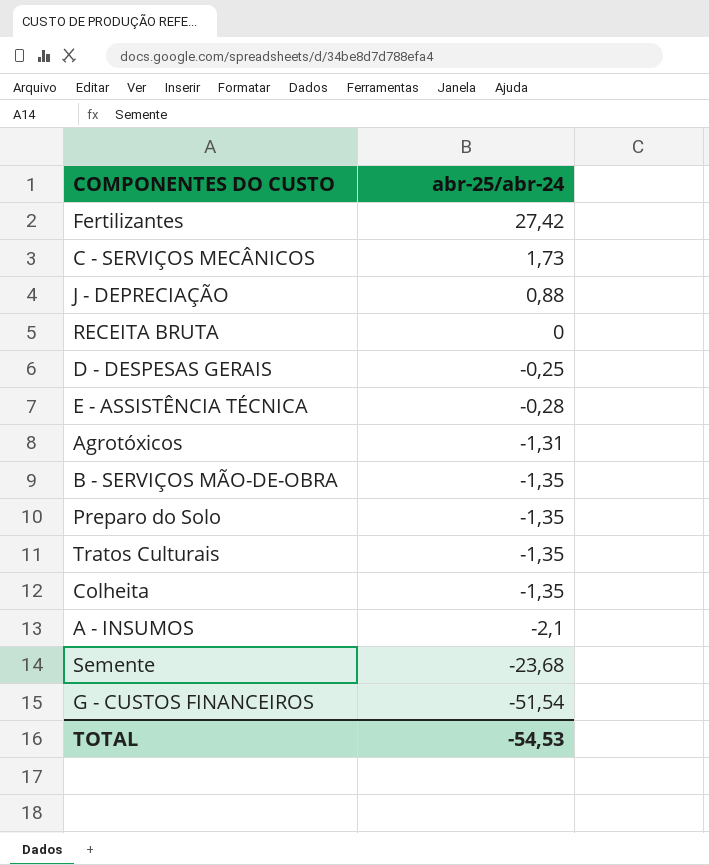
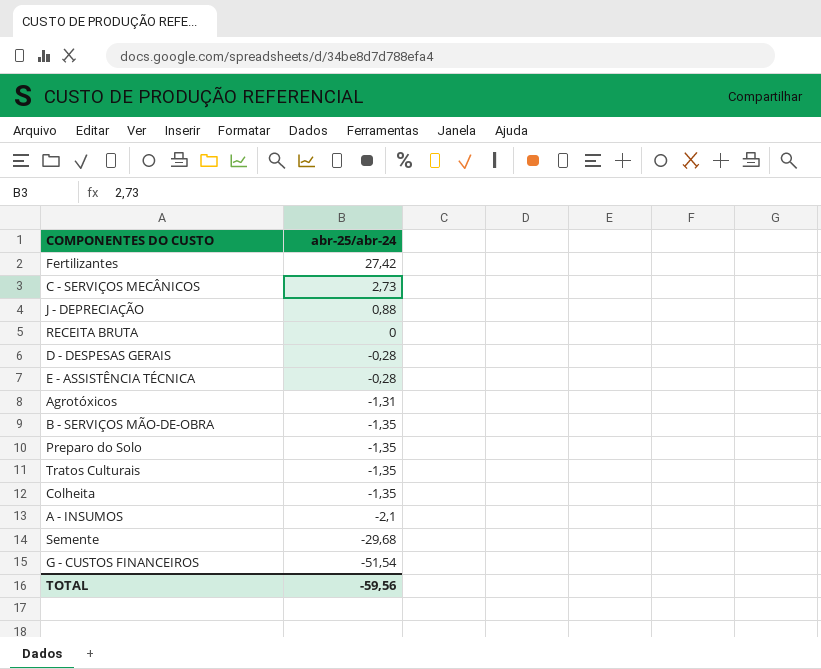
C - SERVIÇOS MECÂNICOS | abr-25/abr-24: 1,73 -> 2,73
D - DESPESAS GERAIS | abr-25/abr-24: -0,25 -> -0,28
Semente | abr-25/abr-24: -23,68 -> -29,68
TOTAL | abr-25/abr-24: -54,53 -> -59,56

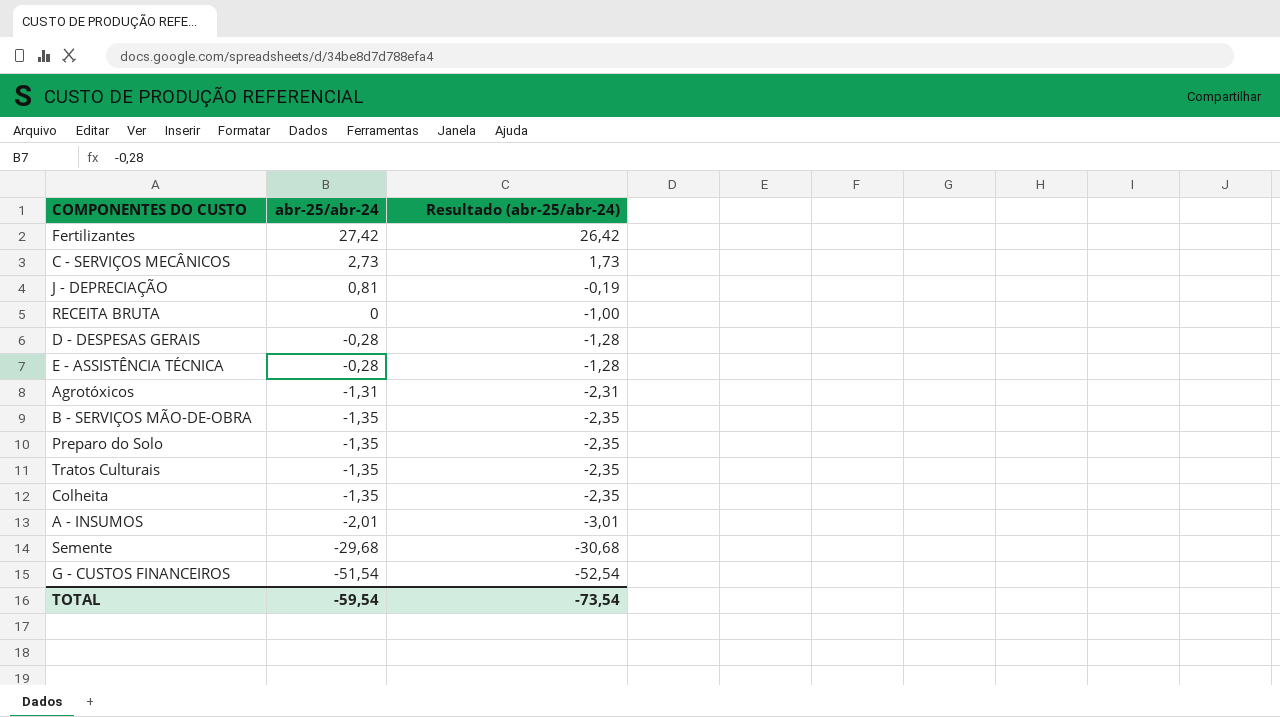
column Resultado (abr-25/abr-24) | formula: none -> [abr-25/abr-24] - 1
J - DEPRECIAÇÃO | abr-25/abr-24: 0,88 -> 0,81
A - INSUMOS | abr-25/abr-24: -2,1 -> -2,01
TOTAL | abr-25/abr-24: -59,56 -> -59,54

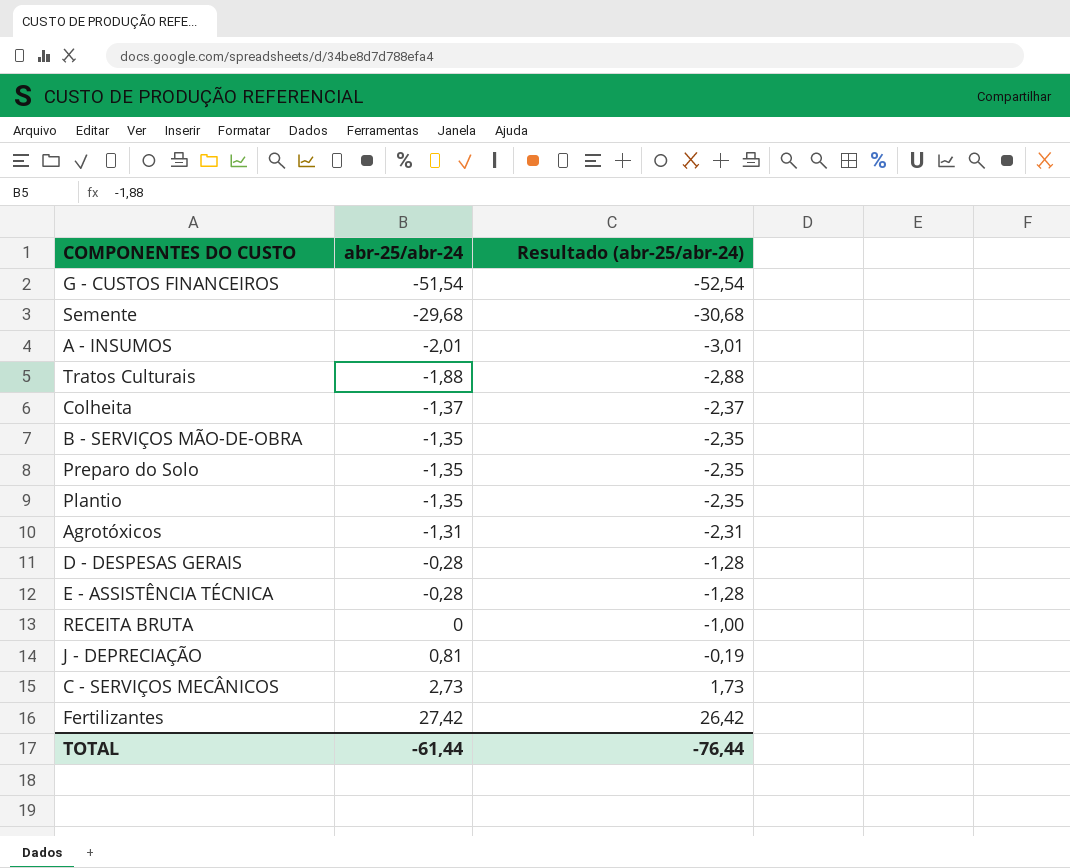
row order: abr-25/abr-24 descending -> abr-25/abr-24 ascending
Tratos Culturais | abr-25/abr-24: -1,35 -> -1,88
Tratos Culturais | Resultado (abr-25/abr-24): -2,35 -> -2,88
Colheita | abr-25/abr-24: -1,35 -> -1,37
Colheita | Resultado (abr-25/abr-24): -2,35 -> -2,37
row Plantio: none -> -1,35 | -2,35
TOTAL | abr-25/abr-24: -59,54 -> -61,44
TOTAL | Resultado (abr-25/abr-24): -73,54 -> -76,44

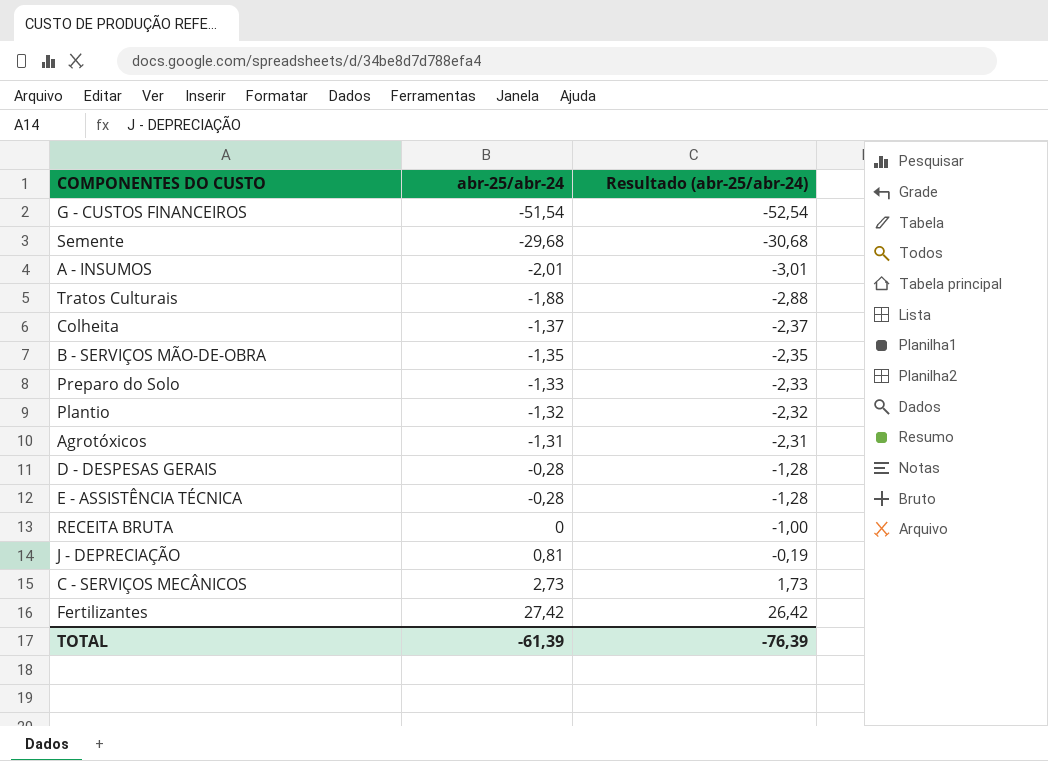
Preparo do Solo | abr-25/abr-24: -1,35 -> -1,33
Preparo do Solo | Resultado (abr-25/abr-24): -2,35 -> -2,33
Plantio | abr-25/abr-24: -1,35 -> -1,32
Plantio | Resultado (abr-25/abr-24): -2,35 -> -2,32
TOTAL | abr-25/abr-24: -61,44 -> -61,39
TOTAL | Resultado (abr-25/abr-24): -76,44 -> -76,39

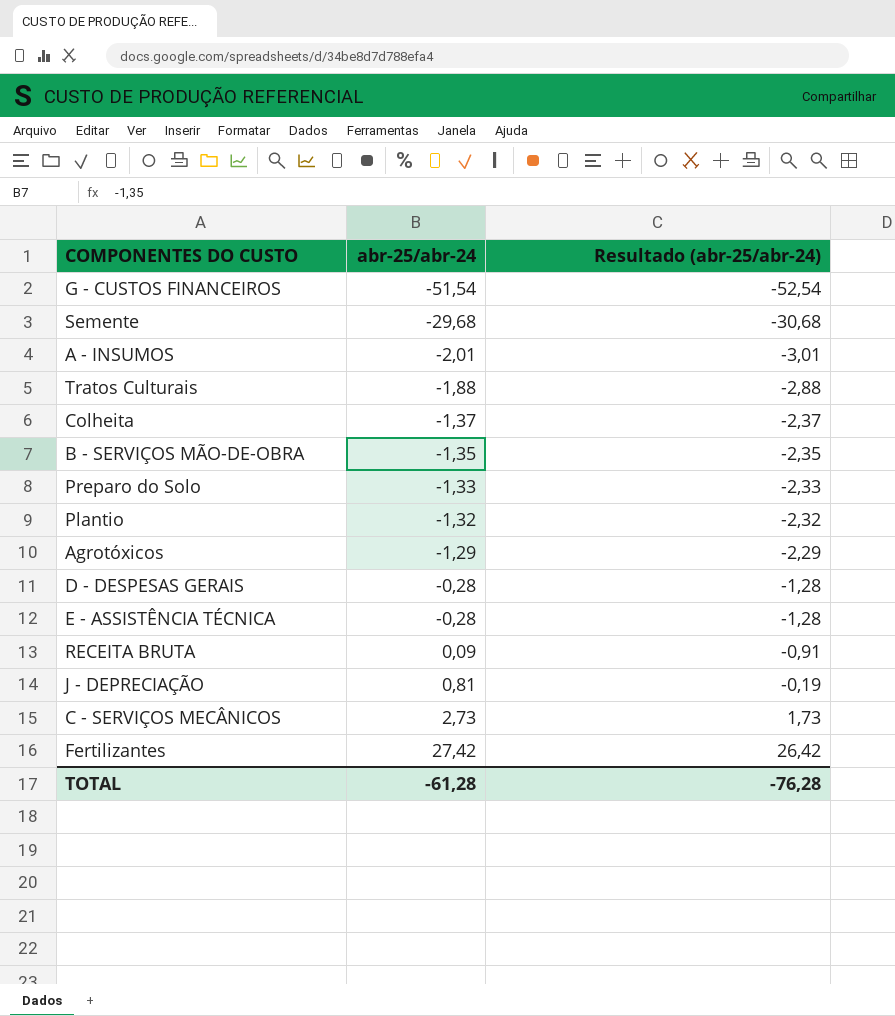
Agrotóxicos | abr-25/abr-24: -1,31 -> -1,29
Agrotóxicos | Resultado (abr-25/abr-24): -2,31 -> -2,29
RECEITA BRUTA | abr-25/abr-24: 0 -> 0,09
RECEITA BRUTA | Resultado (abr-25/abr-24): -1,00 -> -0,91
TOTAL | abr-25/abr-24: -61,39 -> -61,28
TOTAL | Resultado (abr-25/abr-24): -76,39 -> -76,28

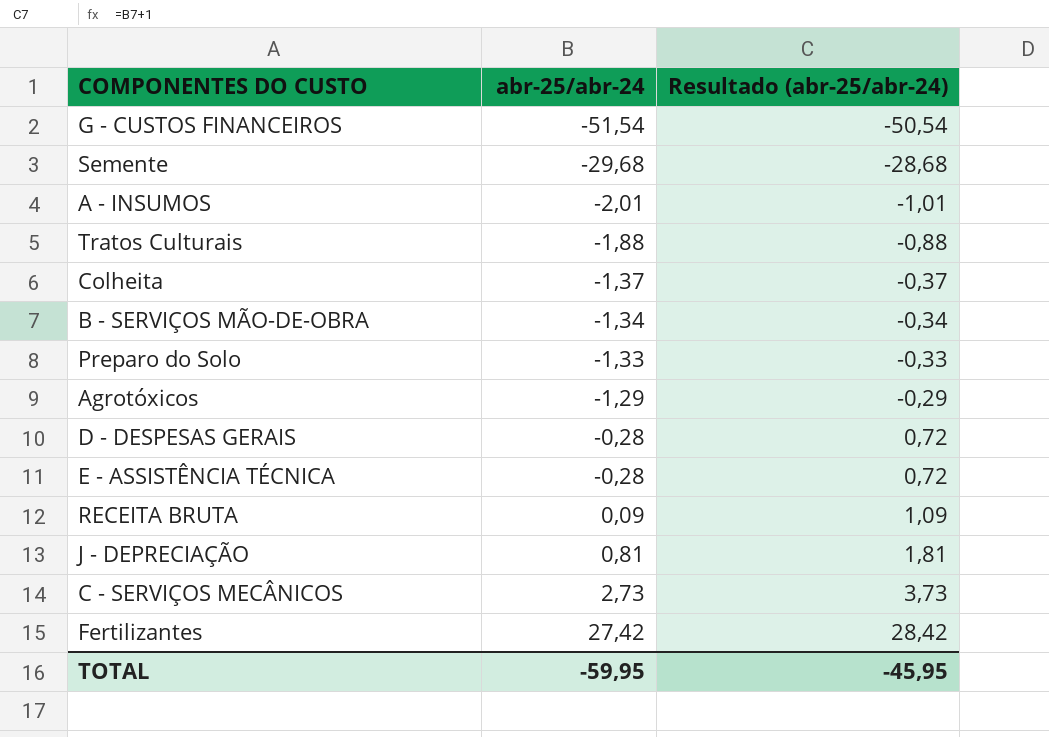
column Resultado (abr-25/abr-24) | formula: [abr-25/abr-24] - 1 -> [abr-25/abr-24] + 1
row Plantio: -1,32 | -2,32 -> none
B - SERVIÇOS MÃO-DE-OBRA | abr-25/abr-24: -1,35 -> -1,34
TOTAL | abr-25/abr-24: -61,28 -> -59,95
TOTAL | Resultado (abr-25/abr-24): -76,28 -> -45,95

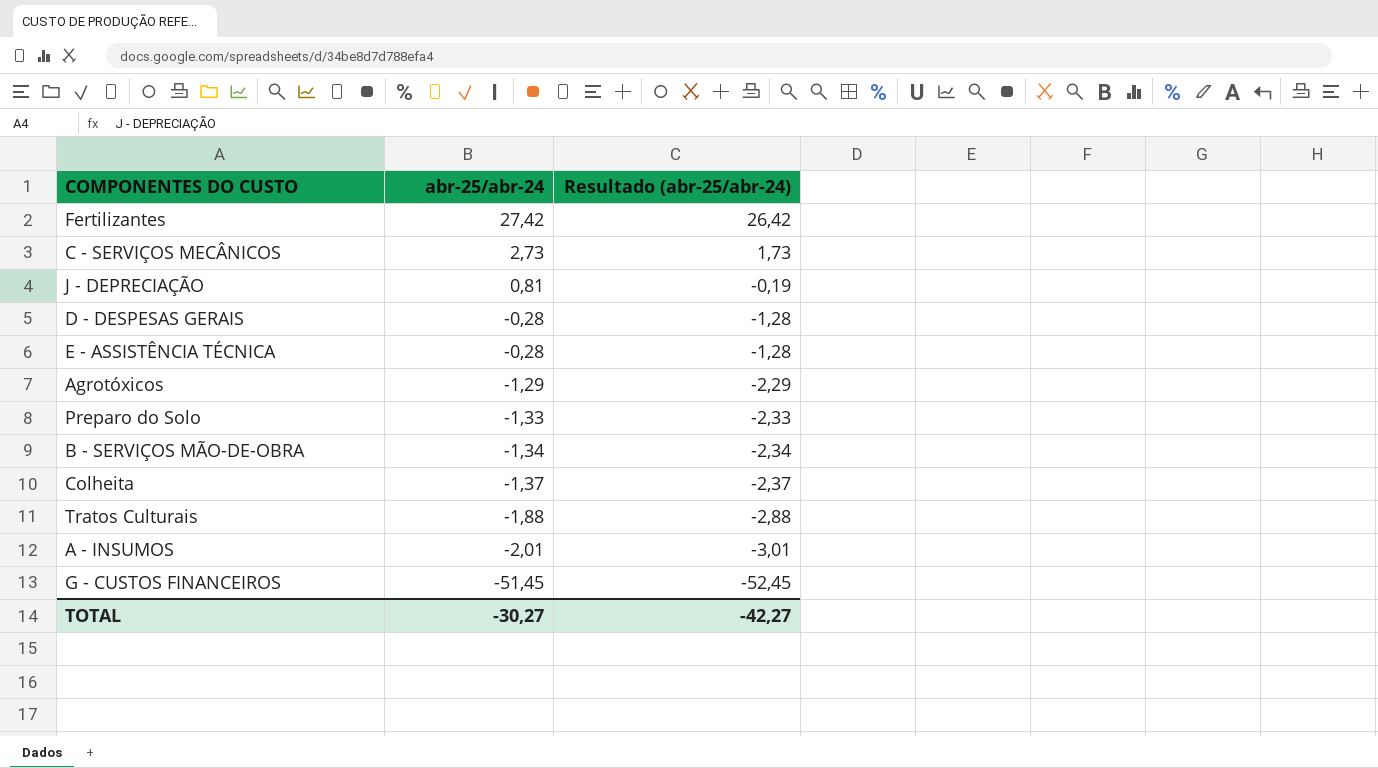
row order: abr-25/abr-24 ascending -> abr-25/abr-24 descending
column Resultado (abr-25/abr-24) | formula: [abr-25/abr-24] + 1 -> [abr-25/abr-24] - 1
row Semente: -29,68 | -28,68 -> none
row RECEITA BRUTA: 0,09 | 1,09 -> none
G - CUSTOS FINANCEIROS | abr-25/abr-24: -51,54 -> -51,45
TOTAL | abr-25/abr-24: -59,95 -> -30,27
TOTAL | Resultado (abr-25/abr-24): -45,95 -> -42,27

